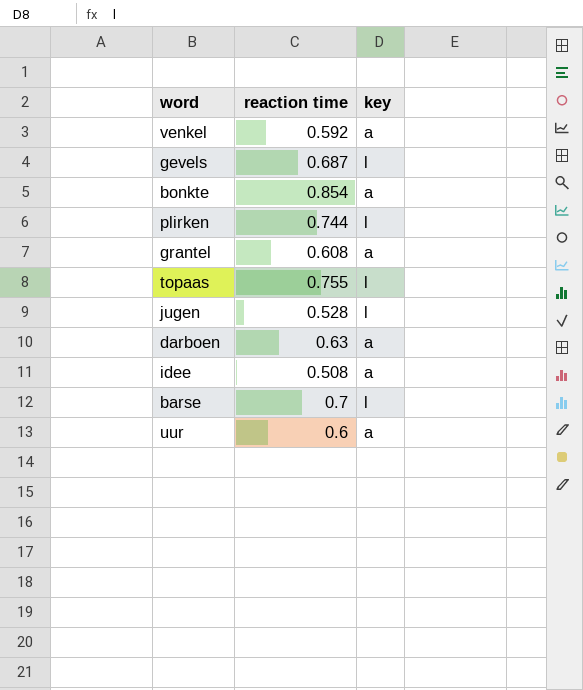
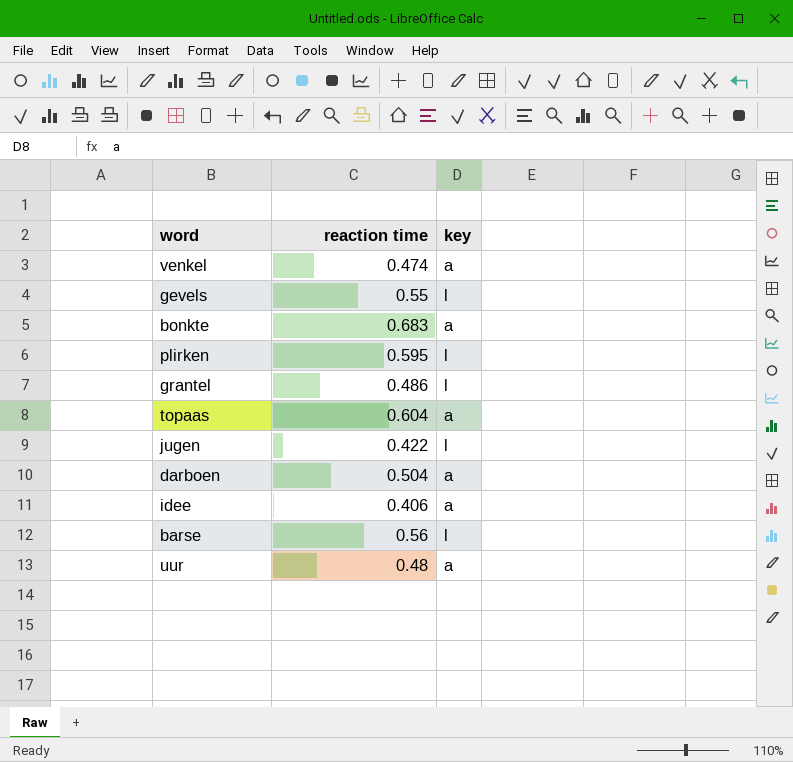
venkel | reaction time: 0.592 -> 0.474
gevels | reaction time: 0.687 -> 0.55
bonkte | reaction time: 0.854 -> 0.683
plirken | reaction time: 0.744 -> 0.595
grantel | reaction time: 0.608 -> 0.486
grantel | key: a -> l
topaas | reaction time: 0.755 -> 0.604
topaas | key: l -> a
jugen | reaction time: 0.528 -> 0.422
darboen | reaction time: 0.63 -> 0.504
idee | reaction time: 0.508 -> 0.406
barse | reaction time: 0.7 -> 0.56
uur | reaction time: 0.6 -> 0.48

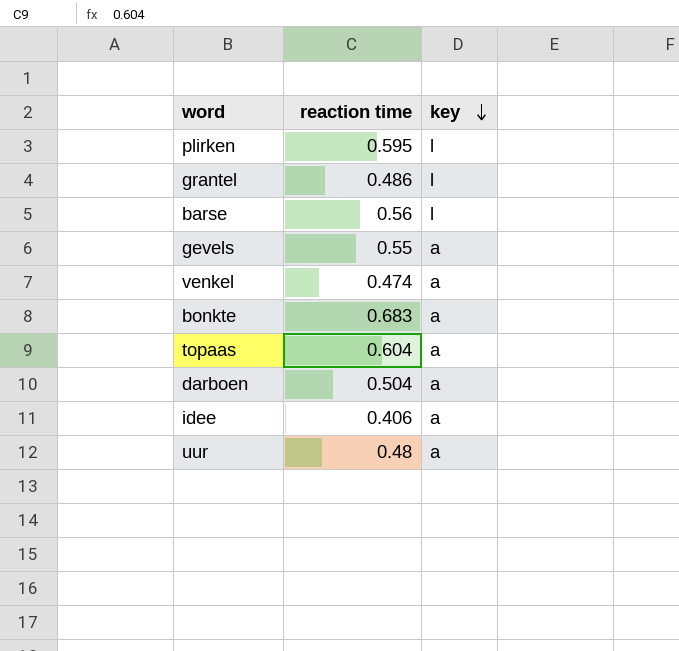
row order: none -> key descending
row jugen: 0.422 | l -> none
gevels | key: l -> a

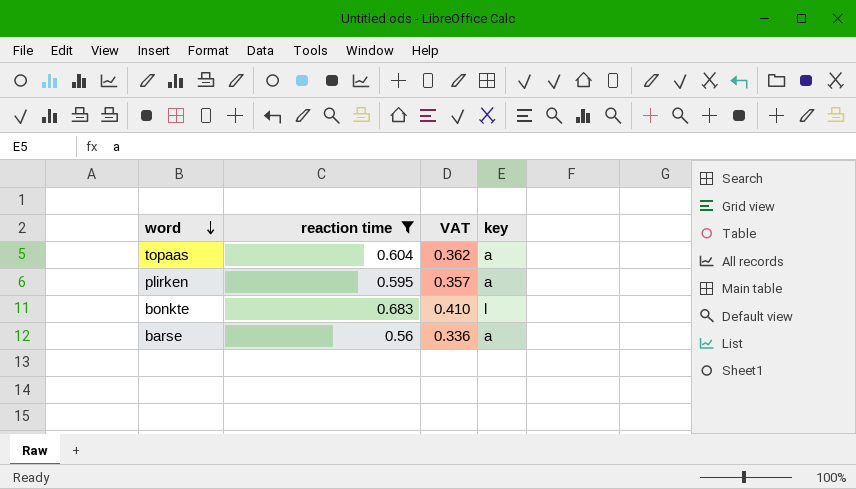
filter: none -> reaction time >= 0.56
row order: key descending -> word descending
column VAT | formula: none -> [reaction time] * 0.6
plirken | key: l -> a
bonkte | key: a -> l
barse | key: l -> a

